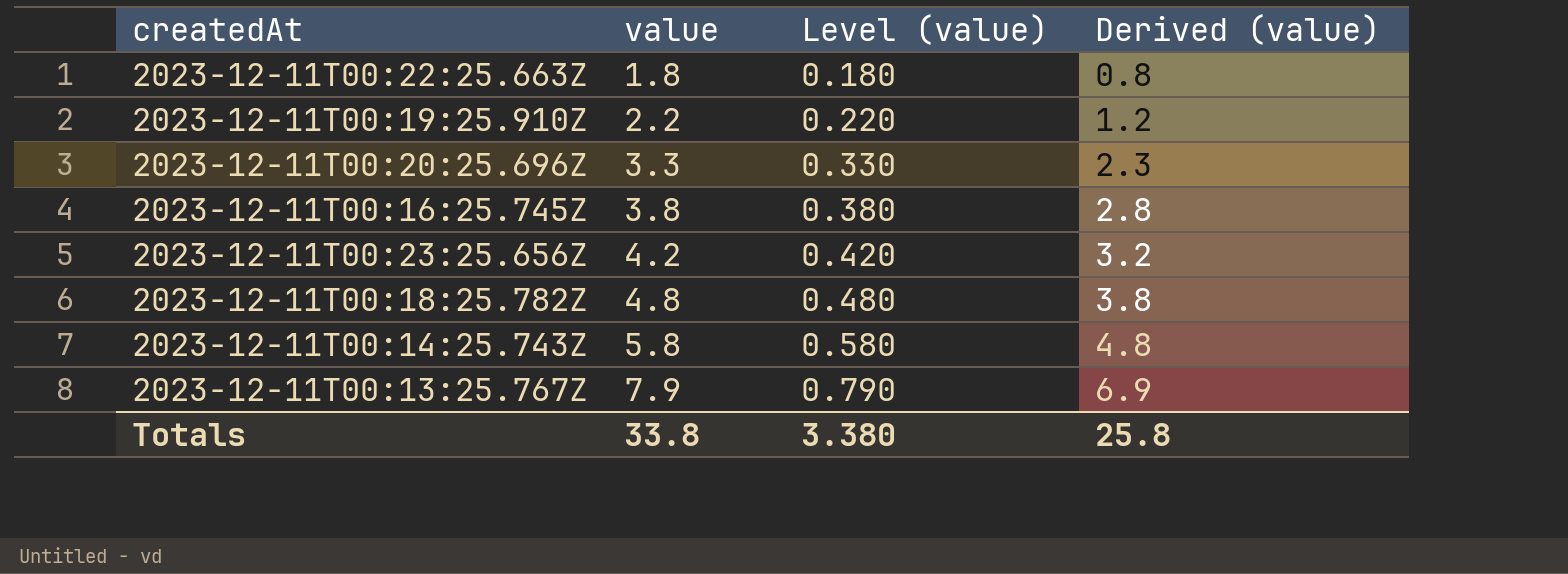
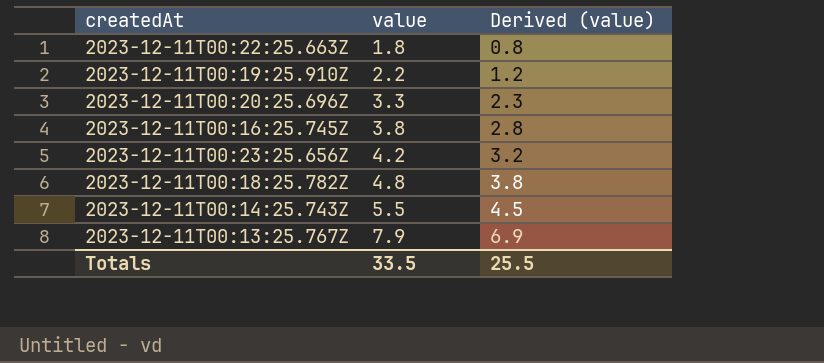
column Level (value) | formula: [value] * 0.1 -> none
2023-12-11T00:14:25.743Z | value: 5.8 -> 5.5
2023-12-11T00:14:25.743Z | Derived (value): 4.8 -> 4.5
Totals | value: 33.8 -> 33.5
Totals | Derived (value): 25.8 -> 25.5

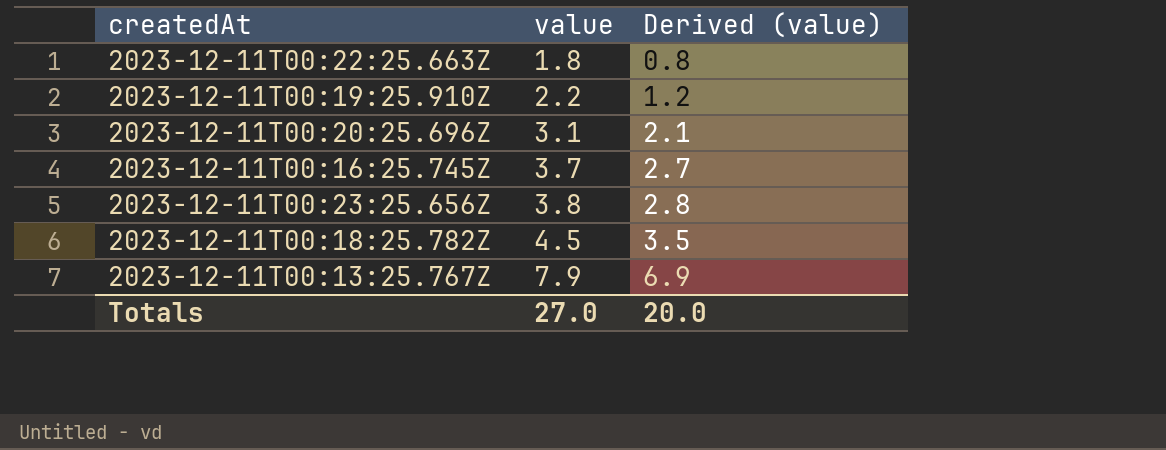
row 2023-12-11T00:14:25.743Z: 5.5 | 4.5 -> none
2023-12-11T00:20:25.696Z | value: 3.3 -> 3.1
2023-12-11T00:20:25.696Z | Derived (value): 2.3 -> 2.1
2023-12-11T00:16:25.745Z | value: 3.8 -> 3.7
2023-12-11T00:16:25.745Z | Derived (value): 2.8 -> 2.7
2023-12-11T00:23:25.656Z | value: 4.2 -> 3.8
2023-12-11T00:23:25.656Z | Derived (value): 3.2 -> 2.8
2023-12-11T00:18:25.782Z | value: 4.8 -> 4.5
2023-12-11T00:18:25.782Z | Derived (value): 3.8 -> 3.5
Totals | value: 33.5 -> 27.0
Totals | Derived (value): 25.5 -> 20.0

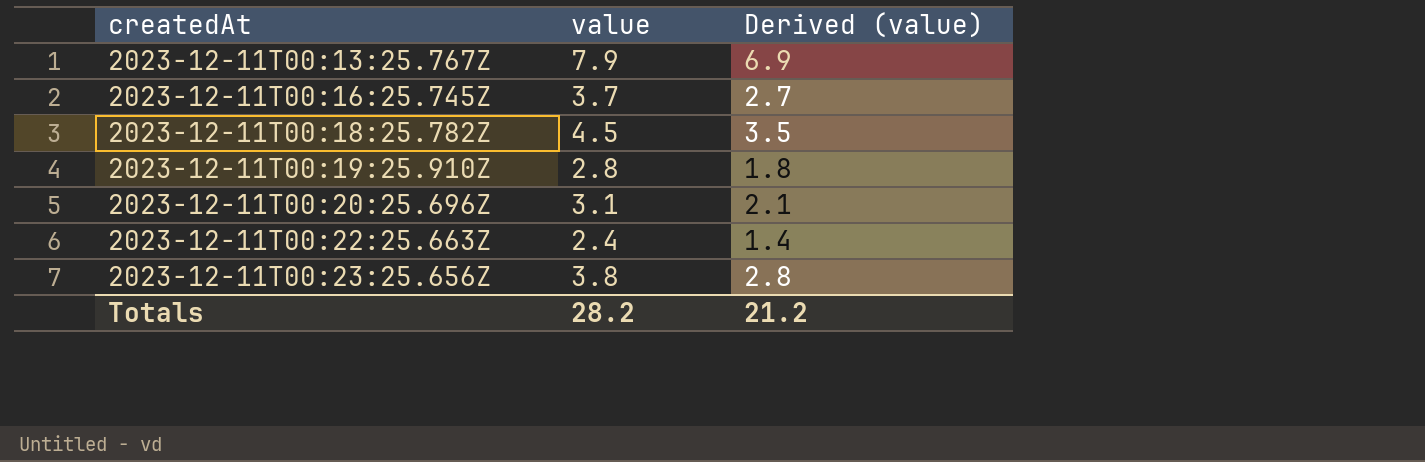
row order: value ascending -> createdAt ascending
2023-12-11T00:19:25.910Z | value: 2.2 -> 2.8
2023-12-11T00:19:25.910Z | Derived (value): 1.2 -> 1.8
2023-12-11T00:22:25.663Z | value: 1.8 -> 2.4
2023-12-11T00:22:25.663Z | Derived (value): 0.8 -> 1.4
Totals | value: 27.0 -> 28.2
Totals | Derived (value): 20.0 -> 21.2

